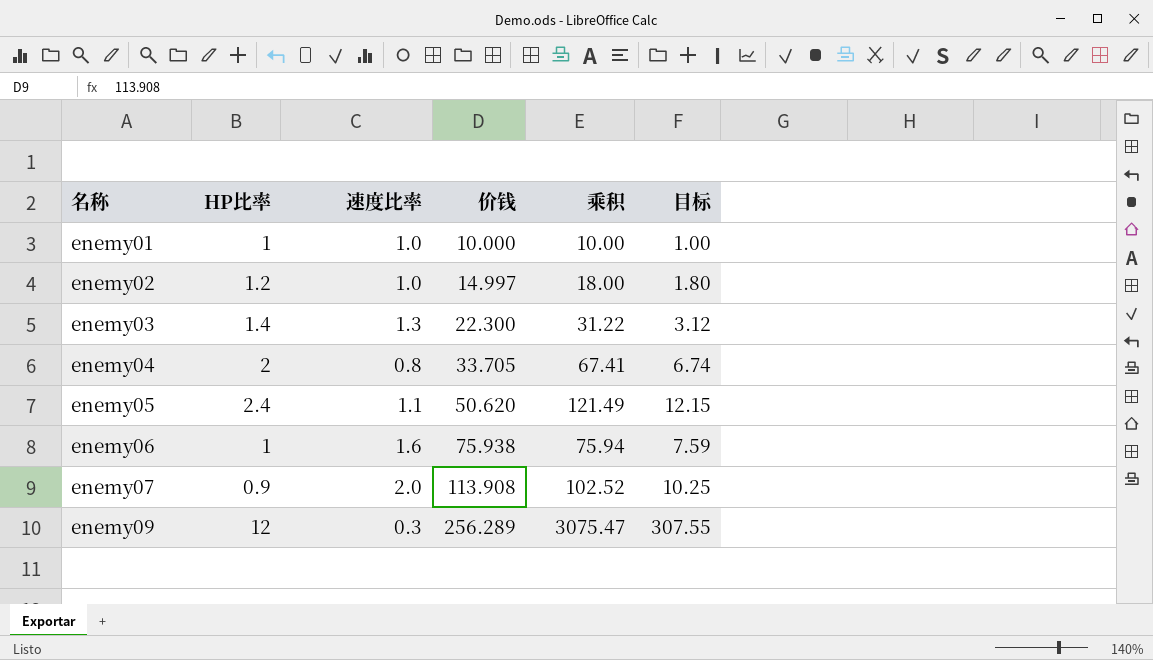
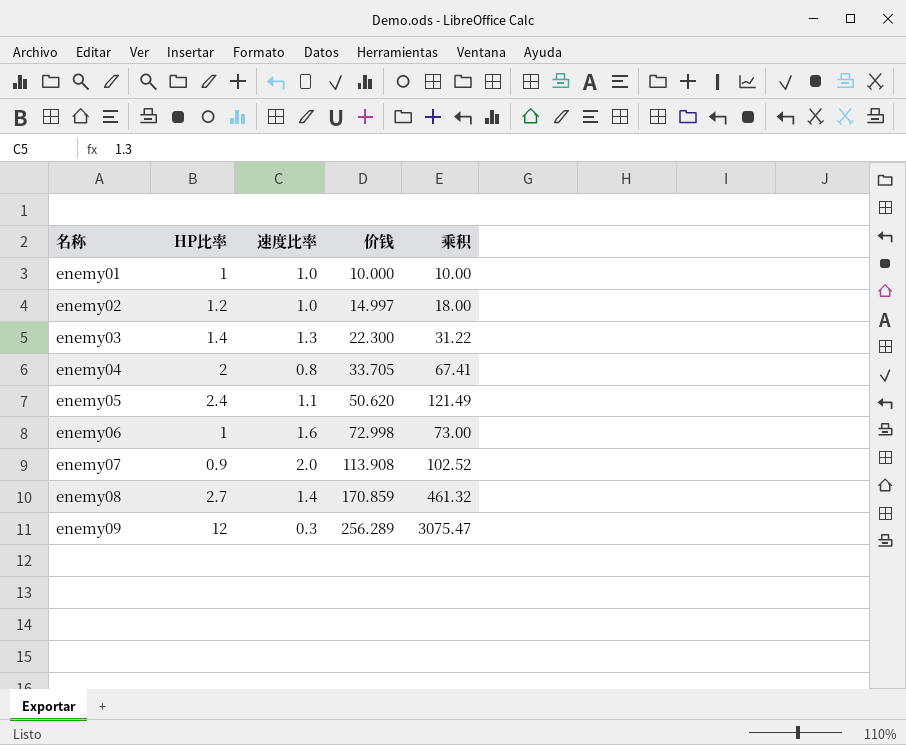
column 目标 | formula: [乘积] * 0.1 -> none
enemy06 | 价钱: 75.938 -> 72.998
enemy06 | 乘积: 75.94 -> 73.00
row enemy08: none -> 2.7 | 1.4 | 170.859 | 461.32

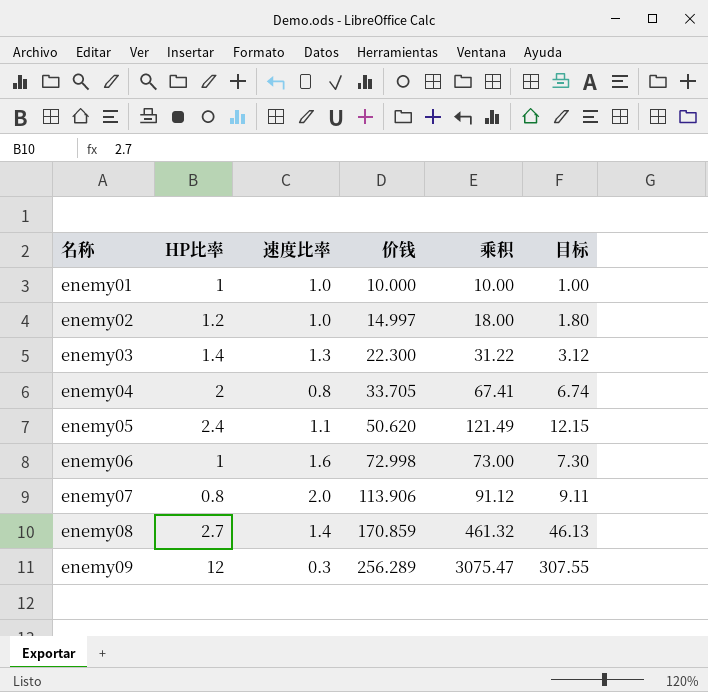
column 目标 | formula: none -> [乘积] * 0.1
enemy07 | HP比率: 0.9 -> 0.8
enemy07 | 价钱: 113.908 -> 113.906
enemy07 | 乘积: 102.52 -> 91.12

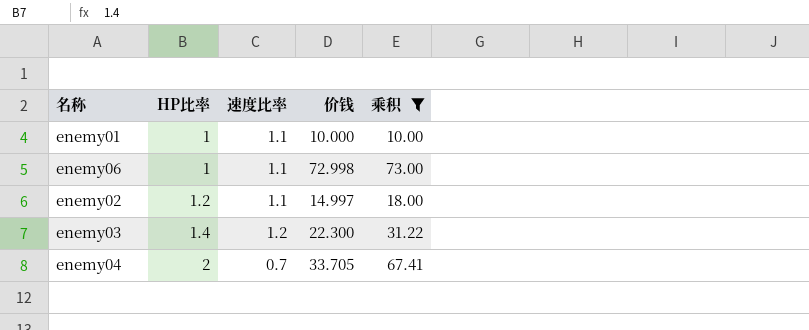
filter: none -> 乘积 <= 73.00
row order: 名称 ascending -> HP比率 ascending
column 目标 | formula: [乘积] * 0.1 -> none
enemy01 | 速度比率: 1.0 -> 1.1
enemy06 | 速度比率: 1.6 -> 1.1
enemy02 | 速度比率: 1.0 -> 1.1
enemy03 | 速度比率: 1.3 -> 1.2
enemy04 | 速度比率: 0.8 -> 0.7

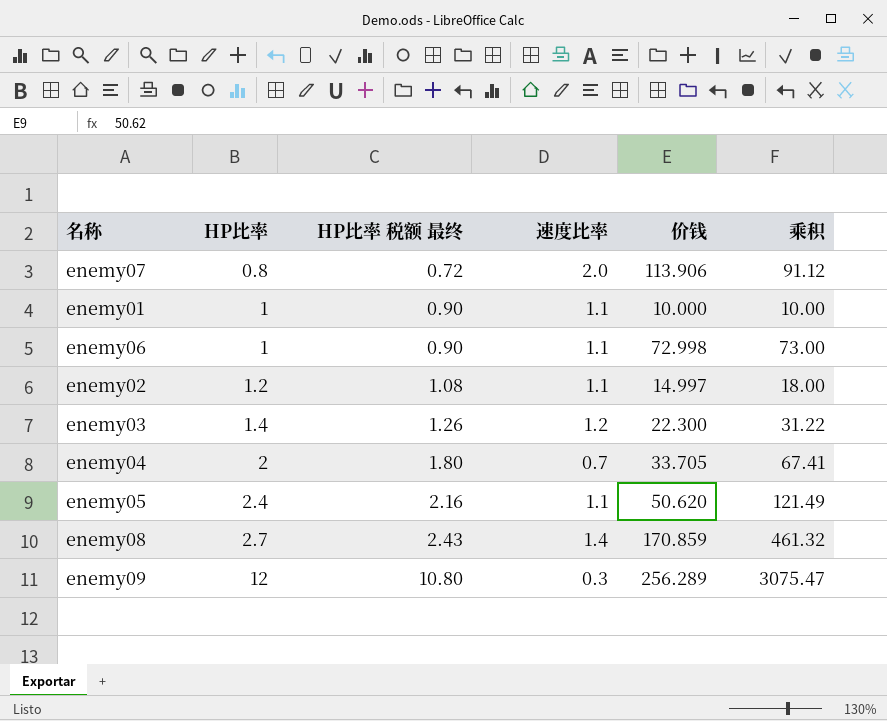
filter: 乘积 <= 73.00 -> none
column HP比率 税额 最终 | formula: none -> [HP比率] * 0.9

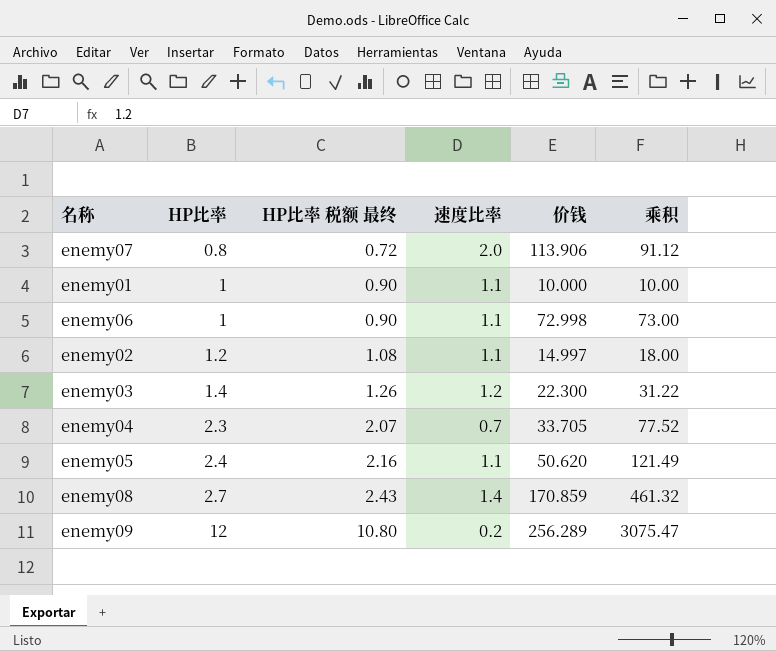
enemy04 | HP比率: 2 -> 2.3
enemy04 | HP比率 税额 最终: 1.80 -> 2.07
enemy04 | 乘积: 67.41 -> 77.52
enemy09 | 速度比率: 0.3 -> 0.2

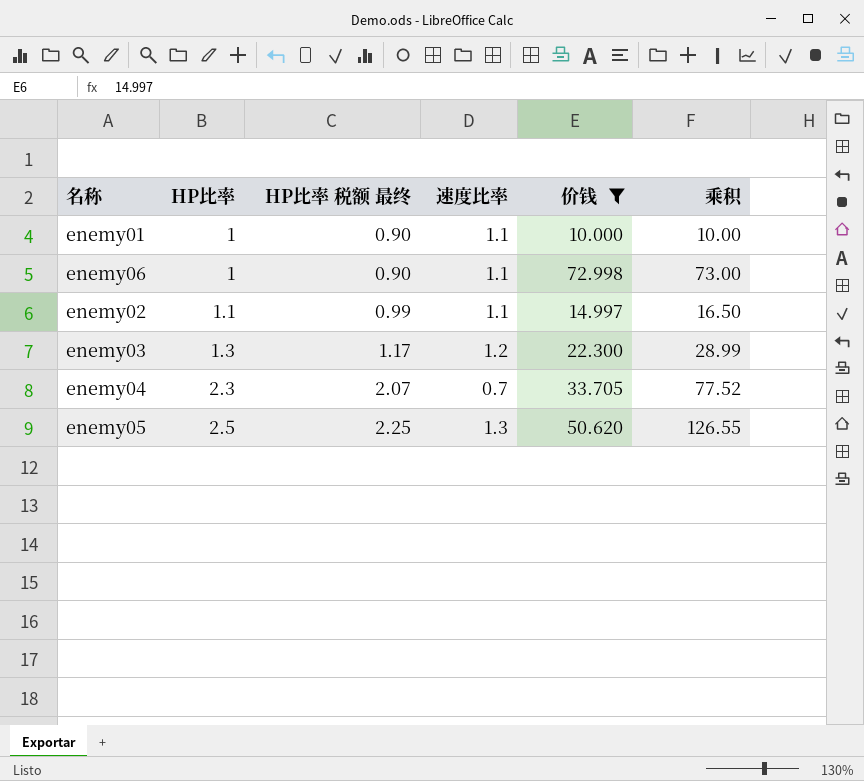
filter: none -> 价钱 <= 72.998
enemy02 | HP比率: 1.2 -> 1.1
enemy02 | HP比率 税额 最终: 1.08 -> 0.99
enemy02 | 乘积: 18.00 -> 16.50
enemy03 | HP比率: 1.4 -> 1.3
enemy03 | HP比率 税额 最终: 1.26 -> 1.17
enemy03 | 乘积: 31.22 -> 28.99
enemy05 | HP比率: 2.4 -> 2.5
enemy05 | HP比率 税额 最终: 2.16 -> 2.25
enemy05 | 速度比率: 1.1 -> 1.3
enemy05 | 乘积: 121.49 -> 126.55

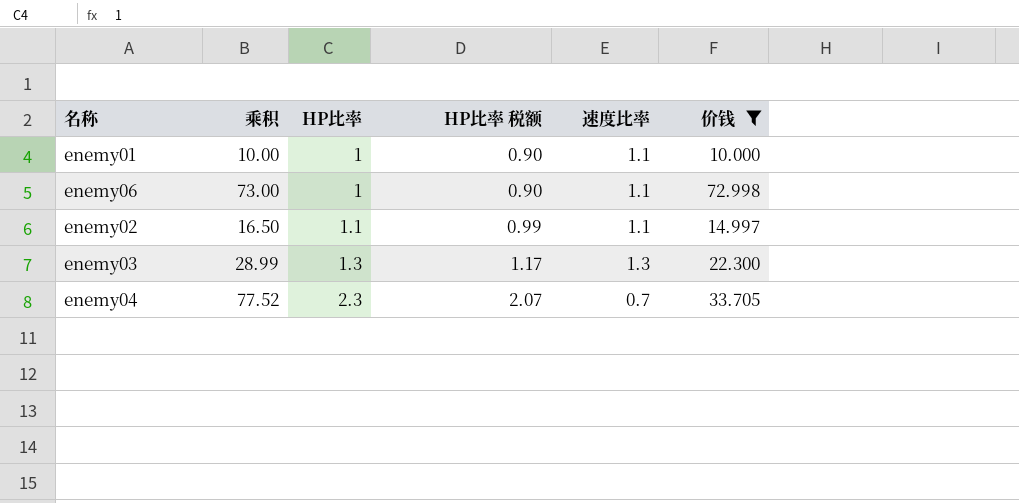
column 乘积 | position: 6 -> 2
column name: HP比率 税额 最终 -> HP比率 税额
row enemy05: 2.5 | 2.25 | 1.3 | 50.620 | 126.55 -> none
enemy03 | 速度比率: 1.2 -> 1.3

